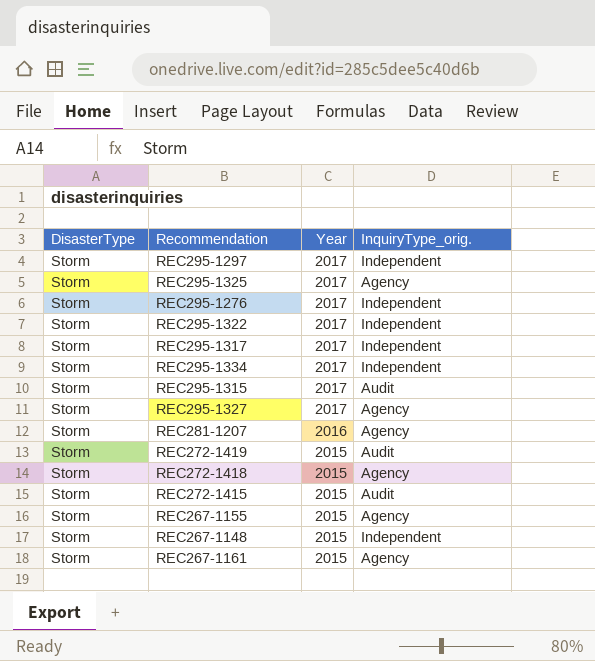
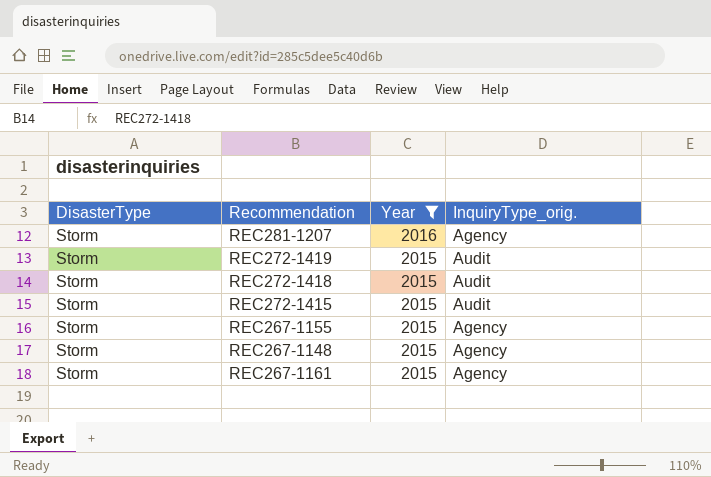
filter: none -> Year != 2017
REC272-1418 | InquiryType_orig.: Agency -> Audit
REC267-1148 | InquiryType_orig.: Independent -> Agency

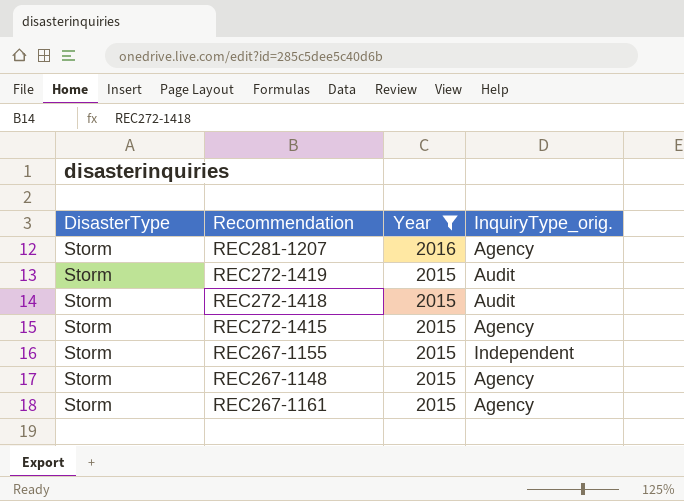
REC272-1415 | InquiryType_orig.: Audit -> Agency
REC267-1155 | InquiryType_orig.: Agency -> Independent

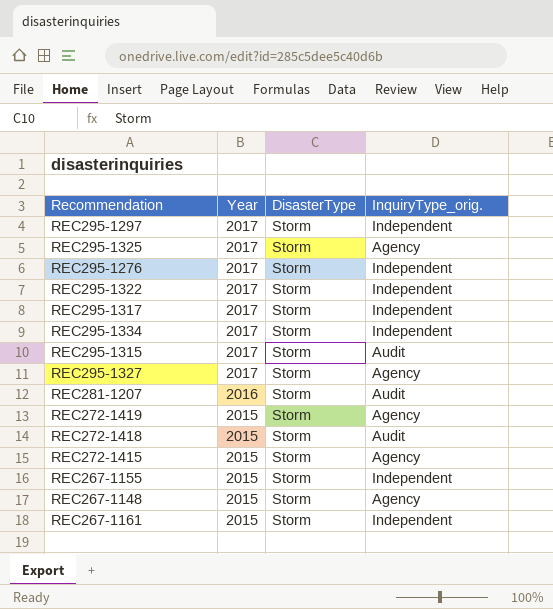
filter: Year != 2017 -> none
column DisasterType | position: 1 -> 3
REC281-1207 | InquiryType_orig.: Agency -> Audit
REC272-1419 | InquiryType_orig.: Audit -> Agency
REC267-1161 | InquiryType_orig.: Agency -> Independent

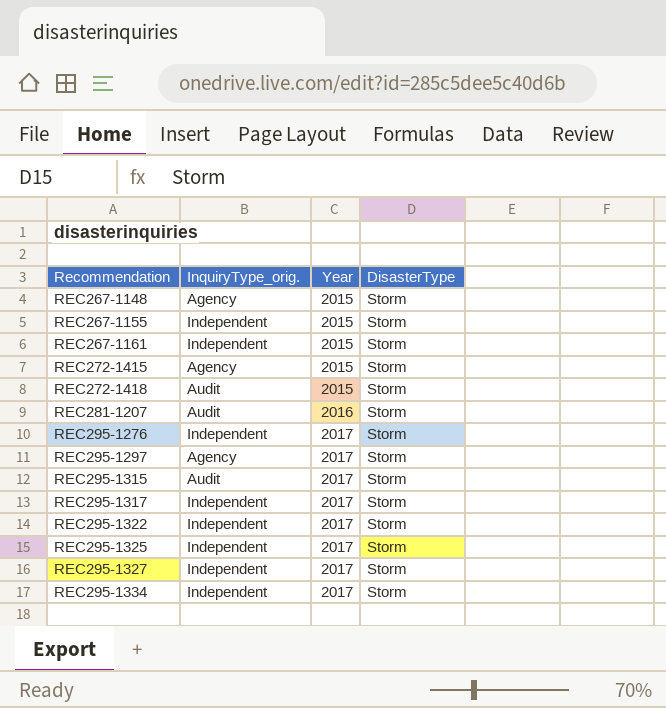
row order: Year descending -> Recommendation ascending
column InquiryType_orig. | position: 4 -> 2
row REC272-1419: 2015 | Storm | Agency -> none
REC295-1297 | InquiryType_orig.: Independent -> Agency
REC295-1325 | InquiryType_orig.: Agency -> Independent
REC295-1327 | InquiryType_orig.: Agency -> Independent

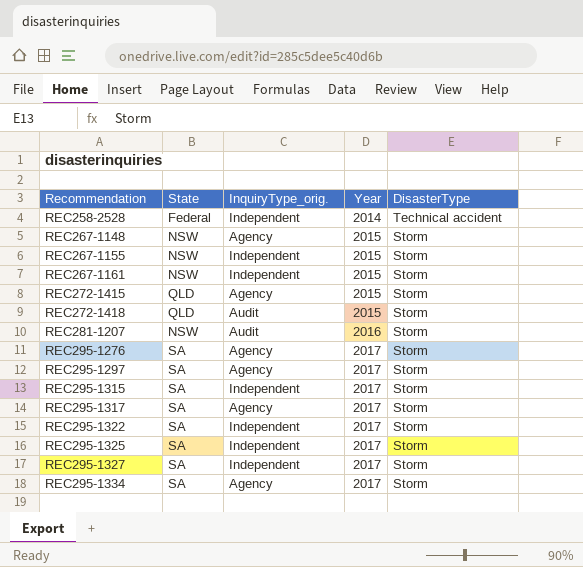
column State | position: none -> 2
row REC258-2528: none -> Federal | Independent | 2014 | Technical accident
REC295-1276 | InquiryType_orig.: Independent -> Agency
REC295-1315 | InquiryType_orig.: Audit -> Independent
REC295-1317 | InquiryType_orig.: Independent -> Agency
REC295-1334 | InquiryType_orig.: Independent -> Agency

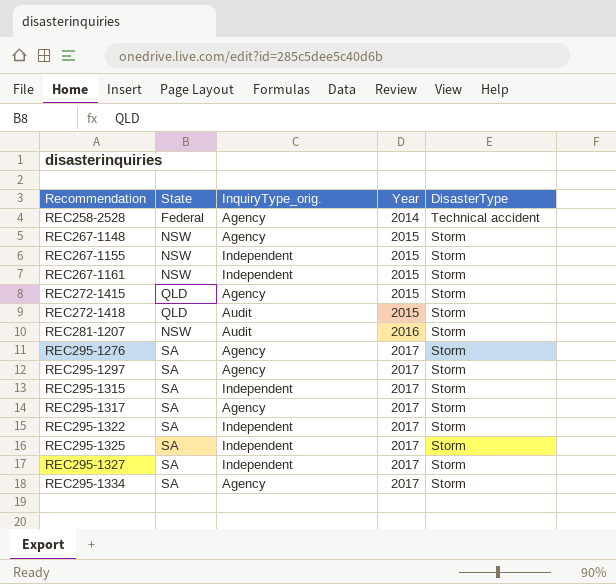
REC258-2528 | InquiryType_orig.: Independent -> Agency

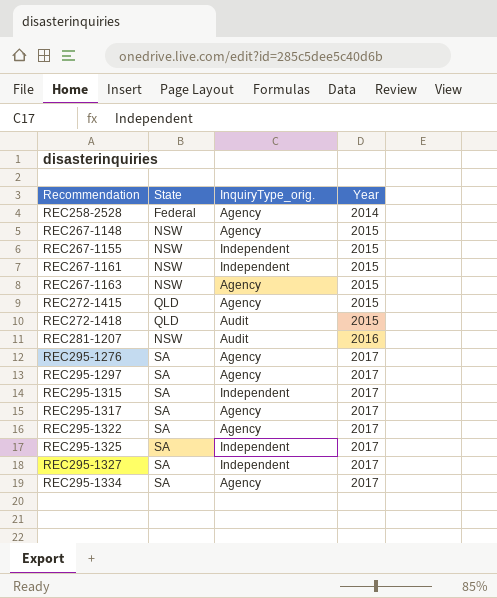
column DisasterType | position: 5 -> none
row REC267-1163: none -> NSW | Agency | 2015
REC295-1322 | InquiryType_orig.: Independent -> Agency

